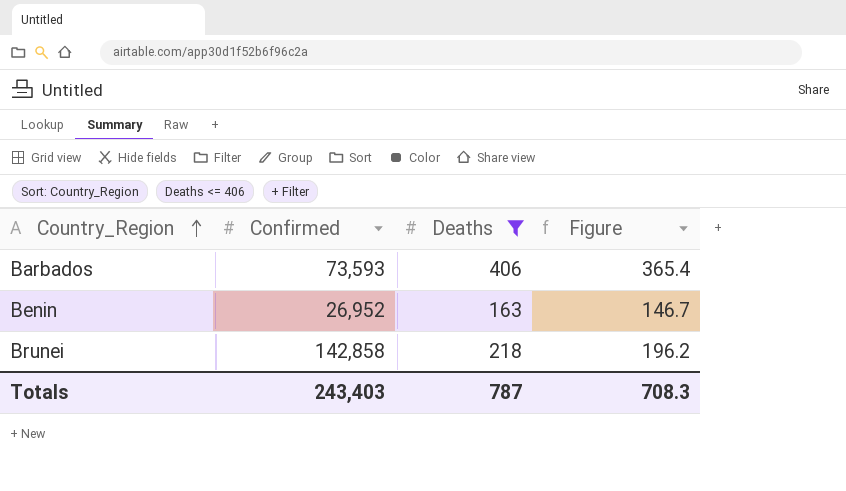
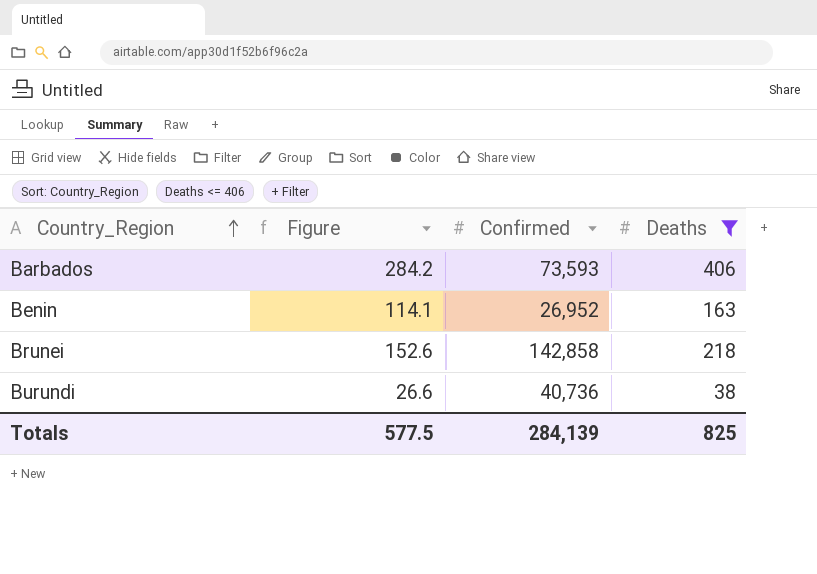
column Figure | formula: [Deaths] * 0.9 -> [Deaths] * 0.7
column Figure | position: 4 -> 2
row Burundi: none -> 26.6 | 40,736 | 38
Totals | Figure: 708.3 -> 577.5
Totals | Confirmed: 243,403 -> 284,139
Totals | Deaths: 787 -> 825

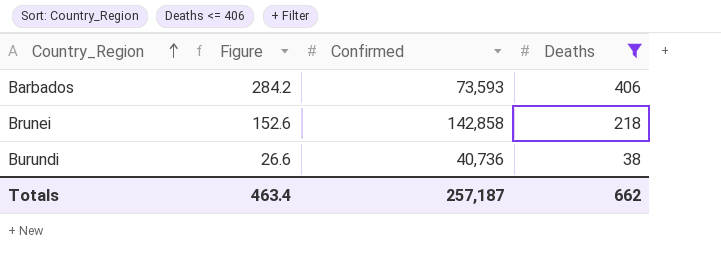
row Benin: 114.1 | 26,952 | 163 -> none
Totals | Figure: 577.5 -> 463.4
Totals | Confirmed: 284,139 -> 257,187
Totals | Deaths: 825 -> 662

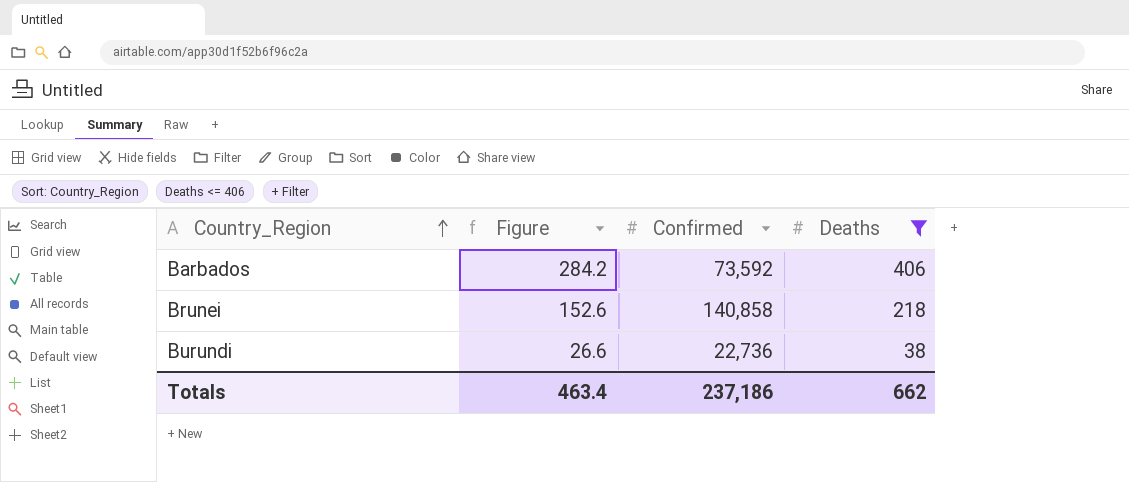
Barbados | Confirmed: 73,593 -> 73,592
Brunei | Confirmed: 142,858 -> 140,858
Burundi | Confirmed: 40,736 -> 22,736
Totals | Confirmed: 257,187 -> 237,186

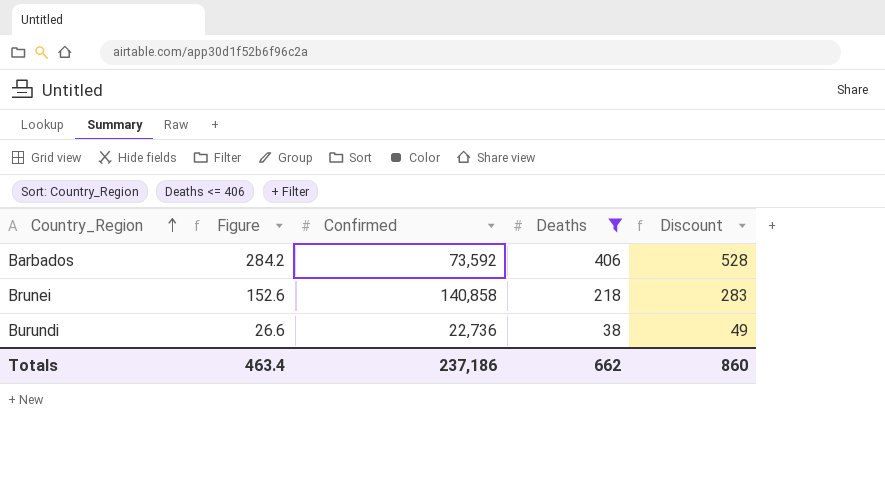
column Discount | formula: none -> [Deaths] * 1.3

